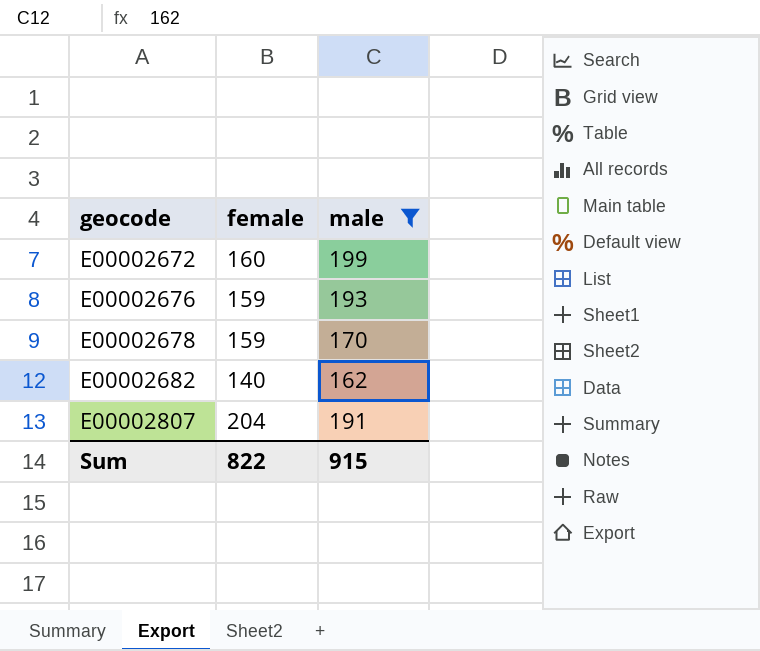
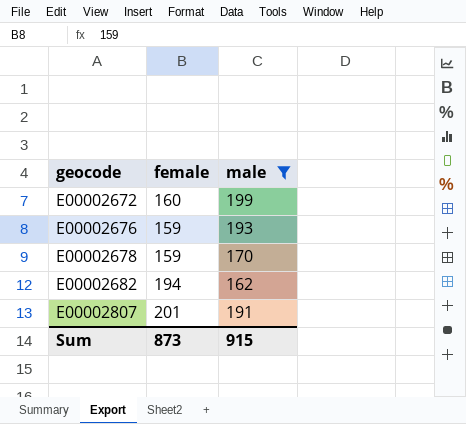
E00002682 | female: 140 -> 194
E00002807 | female: 204 -> 201
Sum | female: 822 -> 873

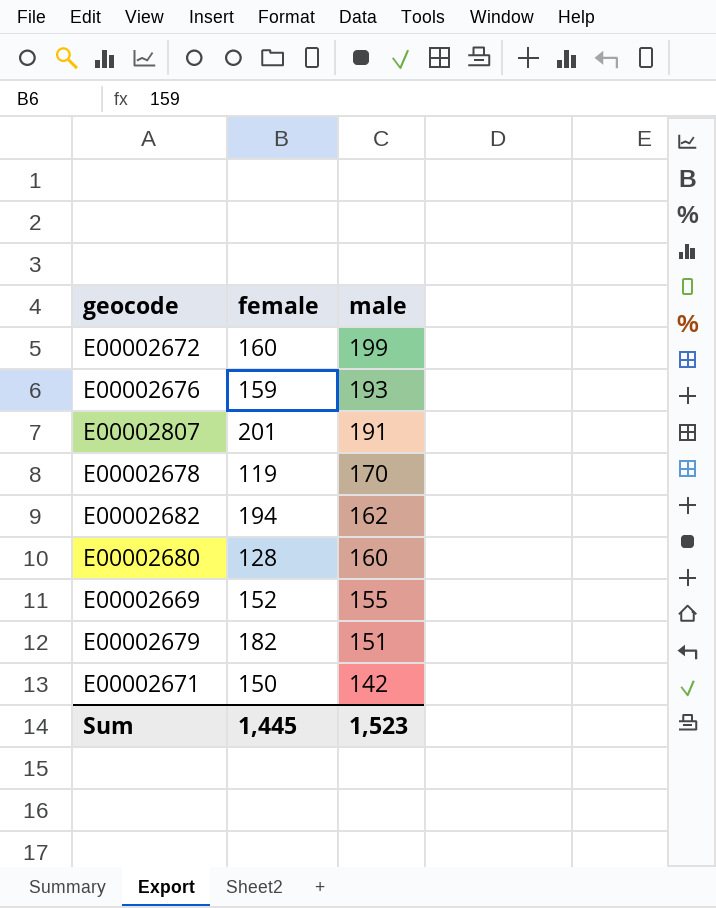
filter: male >= 162 -> none
row order: geocode ascending -> male descending
E00002678 | female: 159 -> 119
Sum | female: 873 -> 1,445
Sum | male: 915 -> 1,523

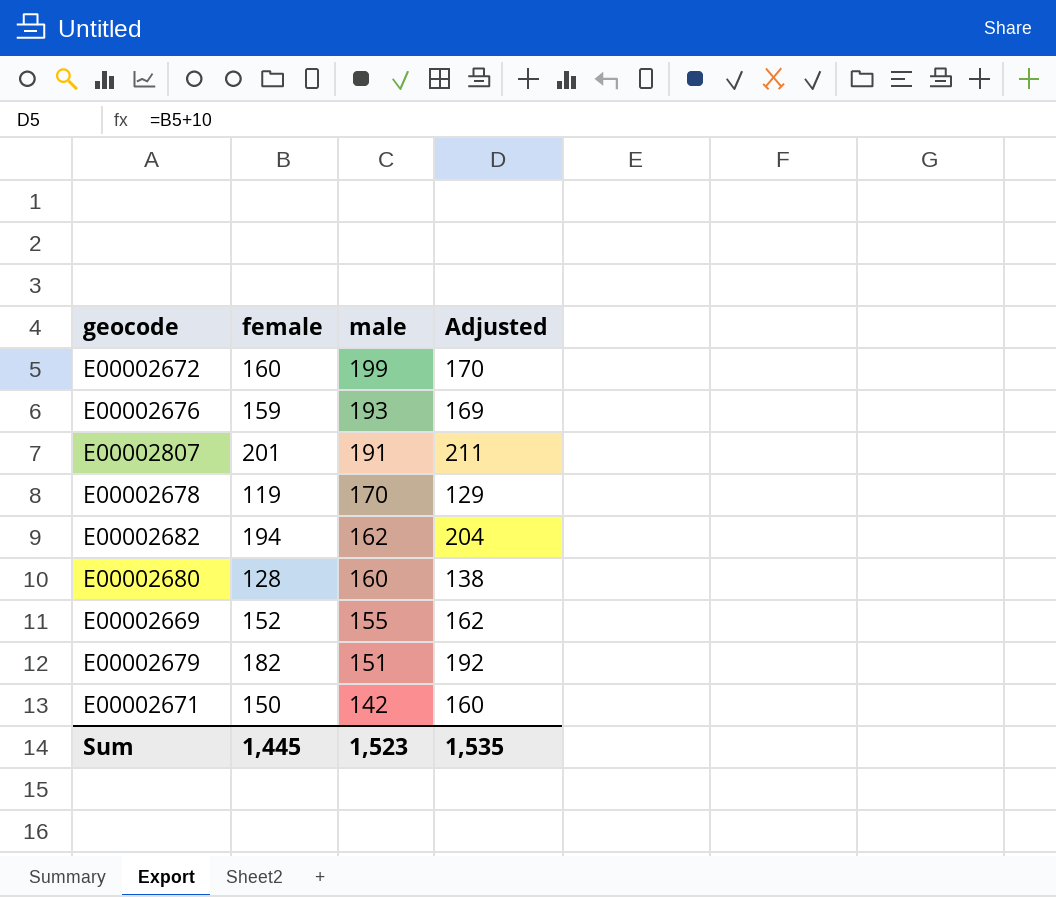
column Adjusted | formula: none -> [female] + 10

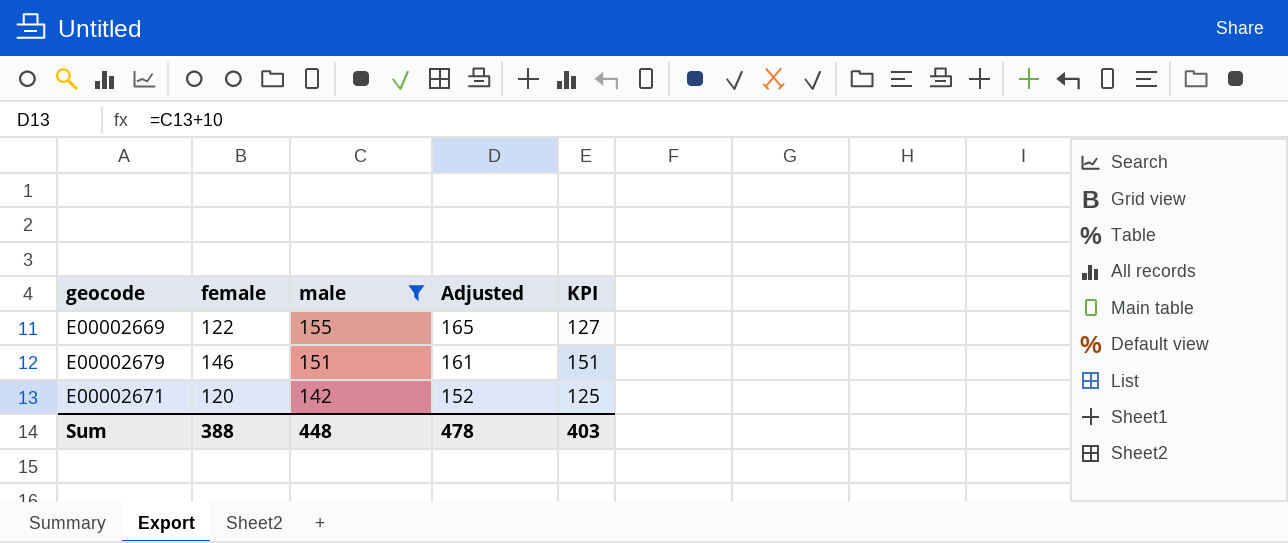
filter: none -> male <= 155
column Adjusted | formula: [female] + 10 -> [male] + 10
column KPI | formula: none -> [female] + 5
E00002669 | female: 152 -> 122
E00002679 | female: 182 -> 146
E00002671 | female: 150 -> 120
Sum | female: 1,445 -> 388
Sum | male: 1,523 -> 448
Sum | Adjusted: 1,535 -> 478

